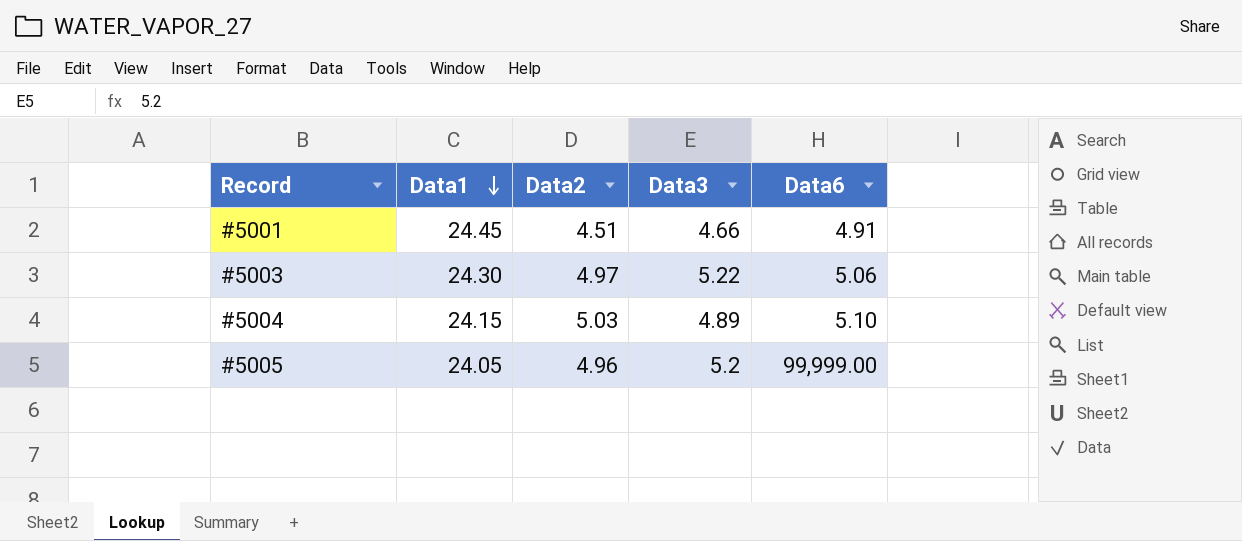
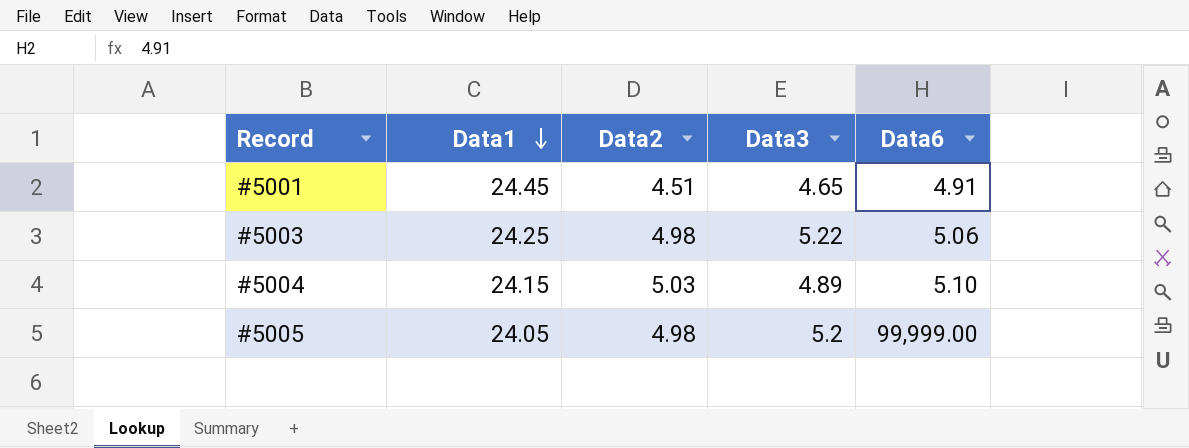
#5001 | Data3: 4.66 -> 4.65
#5003 | Data1: 24.30 -> 24.25
#5003 | Data2: 4.97 -> 4.98
#5005 | Data2: 4.96 -> 4.98

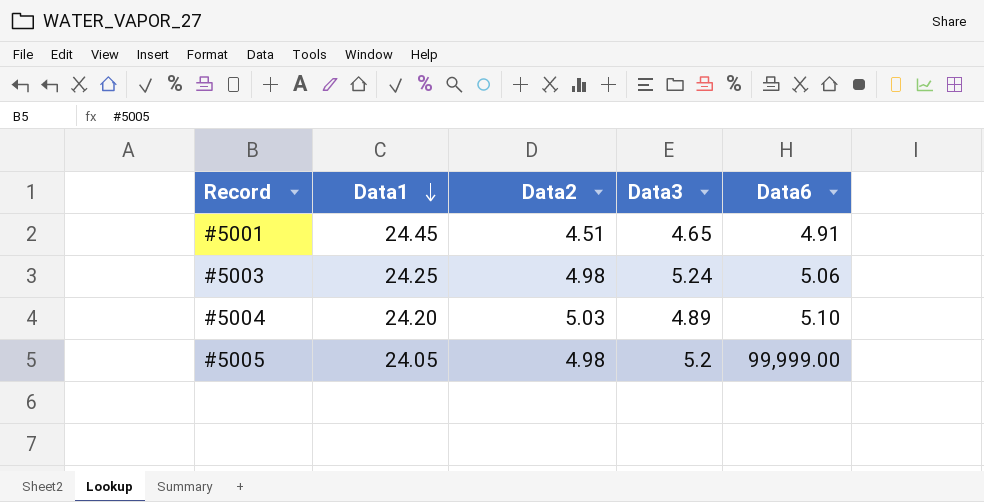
#5003 | Data3: 5.22 -> 5.24
#5004 | Data1: 24.15 -> 24.20

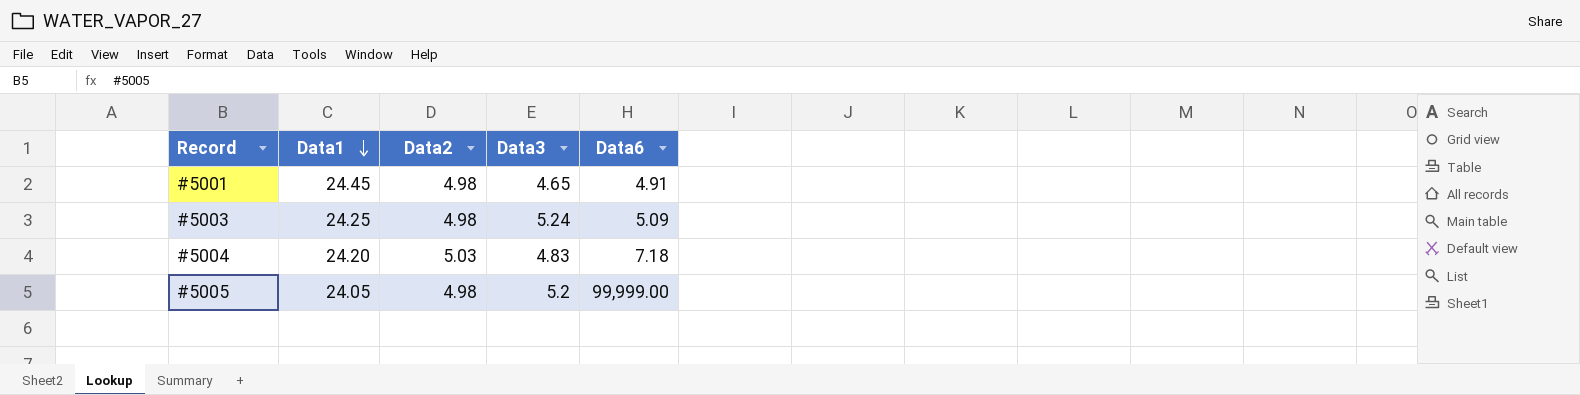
#5001 | Data2: 4.51 -> 4.98
#5003 | Data6: 5.06 -> 5.09
#5004 | Data3: 4.89 -> 4.83
#5004 | Data6: 5.10 -> 7.18

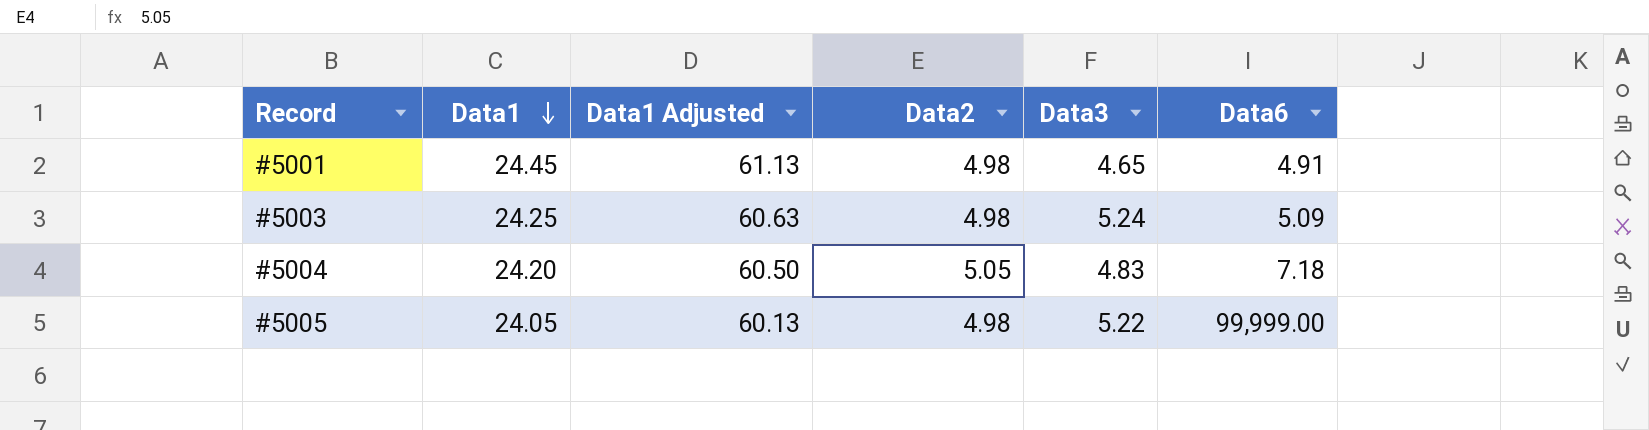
column Data1 Adjusted | formula: none -> [Data1] * 2.5
#5004 | Data2: 5.03 -> 5.05
#5005 | Data3: 5.2 -> 5.22

